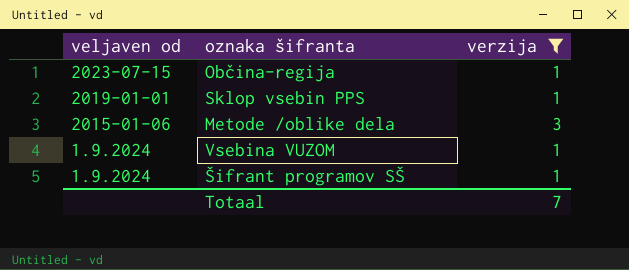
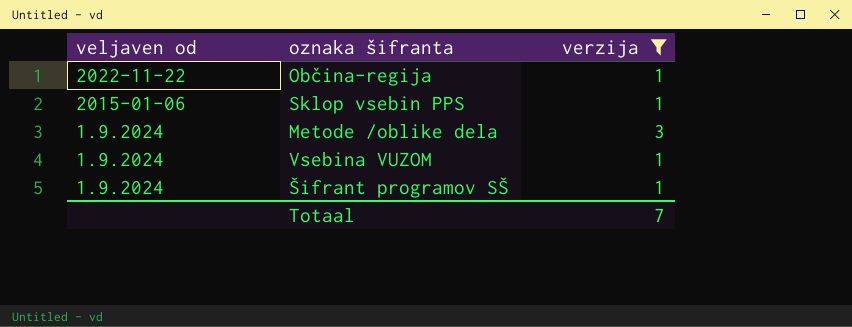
Občina-regija | veljaven od: 2023-07-15 -> 2022-11-22
Sklop vsebin PPS | veljaven od: 2019-01-01 -> 2015-01-06
Metode /oblike dela | veljaven od: 2015-01-06 -> 1.9.2024

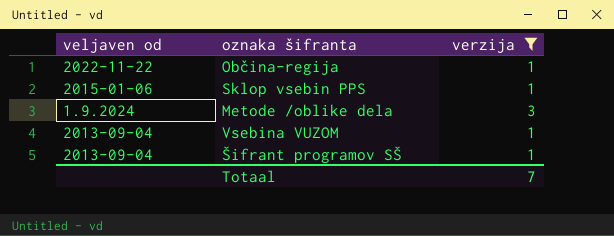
Vsebina VUZOM | veljaven od: 1.9.2024 -> 2013-09-04
Šifrant programov SŠ | veljaven od: 1.9.2024 -> 2013-09-04

